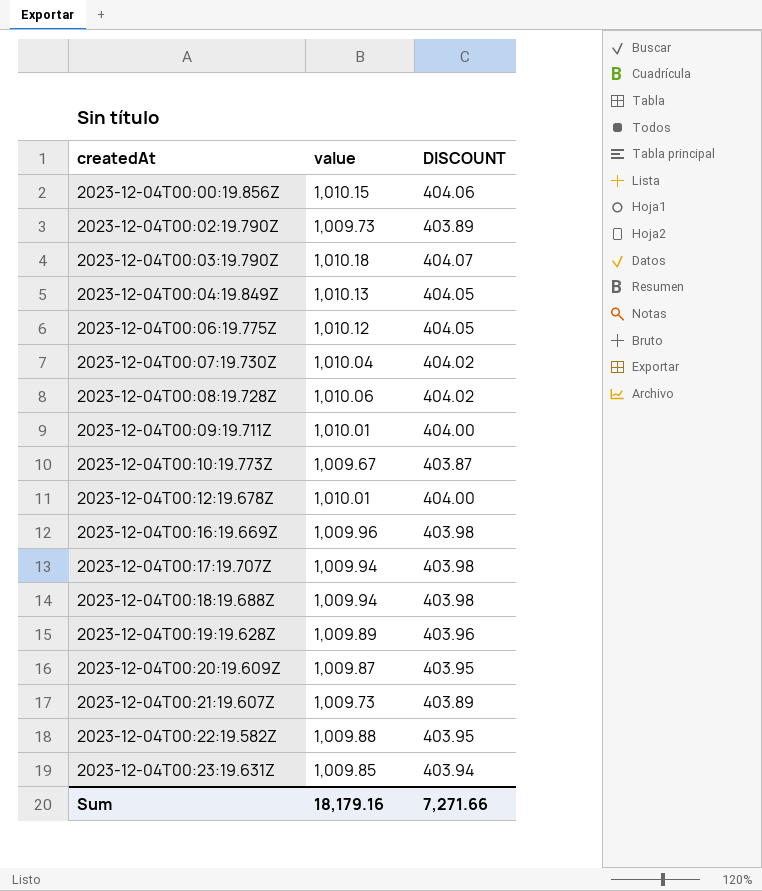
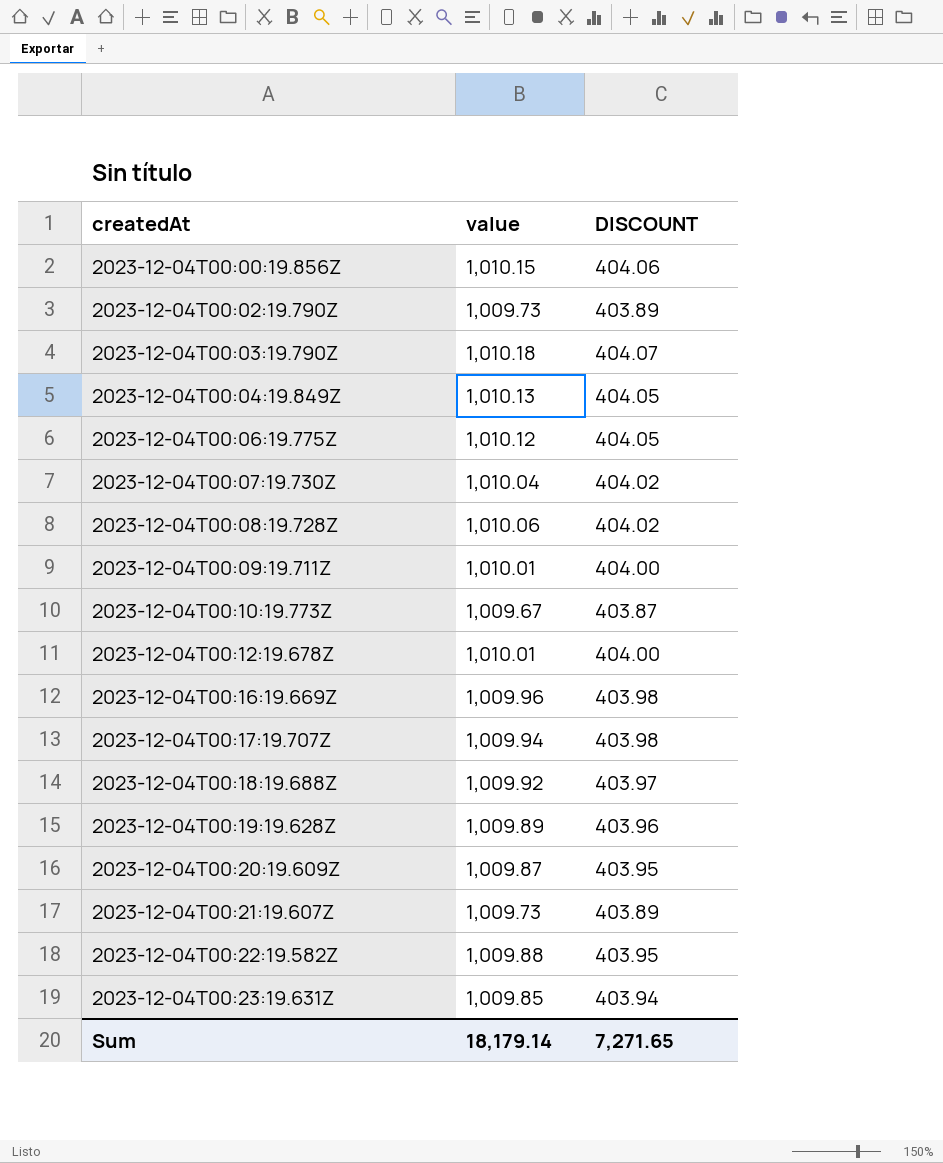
2023-12-04T00:18:19.688Z | value: 1,009.94 -> 1,009.92
2023-12-04T00:18:19.688Z | DISCOUNT: 403.98 -> 403.97
Sum | value: 18,179.16 -> 18,179.14
Sum | DISCOUNT: 7,271.66 -> 7,271.65

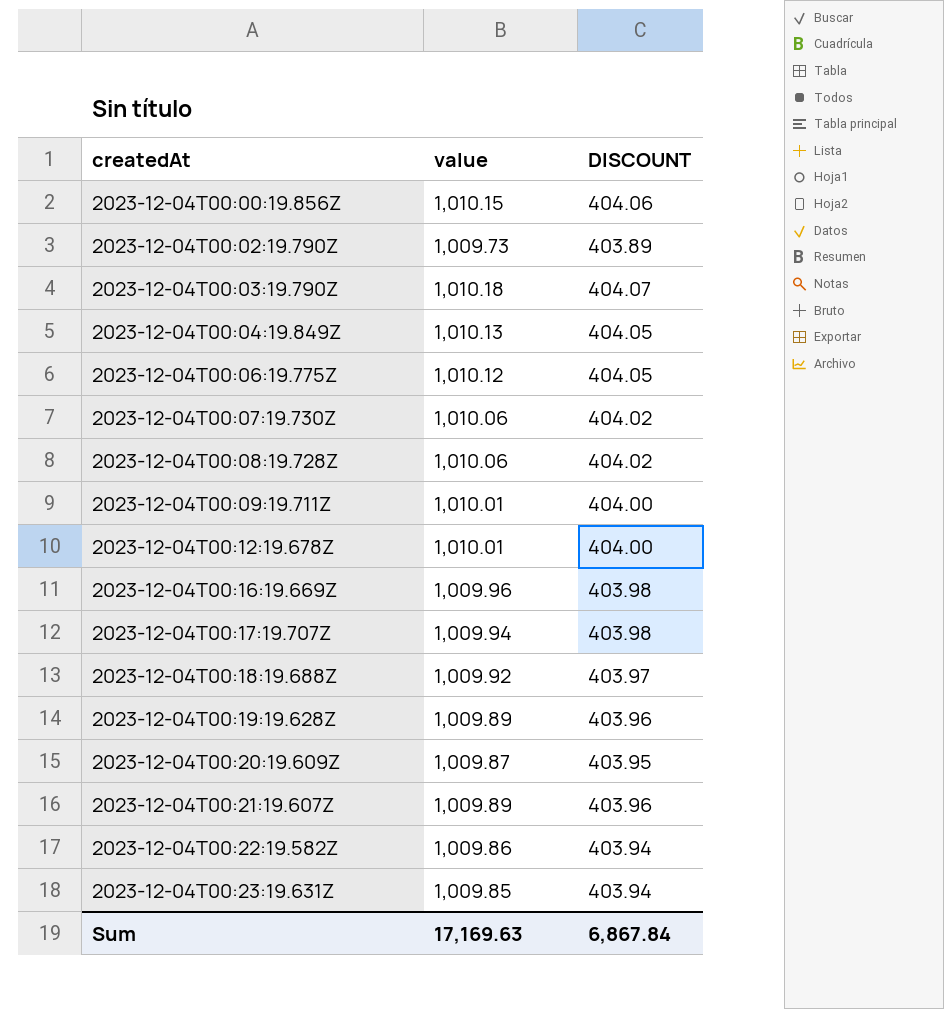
row 2023-12-04T00:10:19.773Z: 1,009.67 | 403.87 -> none
2023-12-04T00:07:19.730Z | value: 1,010.04 -> 1,010.06
2023-12-04T00:21:19.607Z | value: 1,009.73 -> 1,009.89
2023-12-04T00:21:19.607Z | DISCOUNT: 403.89 -> 403.96
2023-12-04T00:22:19.582Z | value: 1,009.88 -> 1,009.86
2023-12-04T00:22:19.582Z | DISCOUNT: 403.95 -> 403.94
Sum | value: 18,179.14 -> 17,169.63
Sum | DISCOUNT: 7,271.65 -> 6,867.84

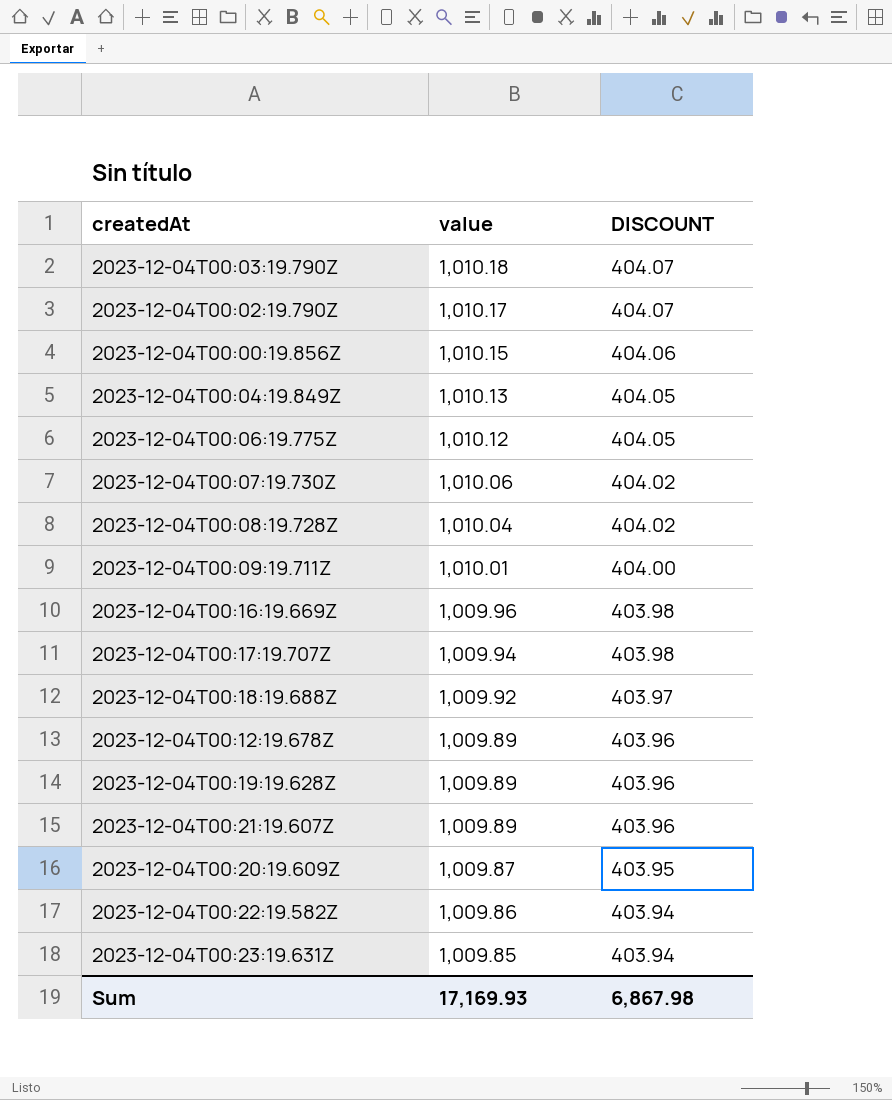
row order: createdAt ascending -> value descending
2023-12-04T00:02:19.790Z | value: 1,009.73 -> 1,010.17
2023-12-04T00:02:19.790Z | DISCOUNT: 403.89 -> 404.07
2023-12-04T00:08:19.728Z | value: 1,010.06 -> 1,010.04
2023-12-04T00:12:19.678Z | value: 1,010.01 -> 1,009.89
2023-12-04T00:12:19.678Z | DISCOUNT: 404.00 -> 403.96
Sum | value: 17,169.63 -> 17,169.93
Sum | DISCOUNT: 6,867.84 -> 6,867.98

